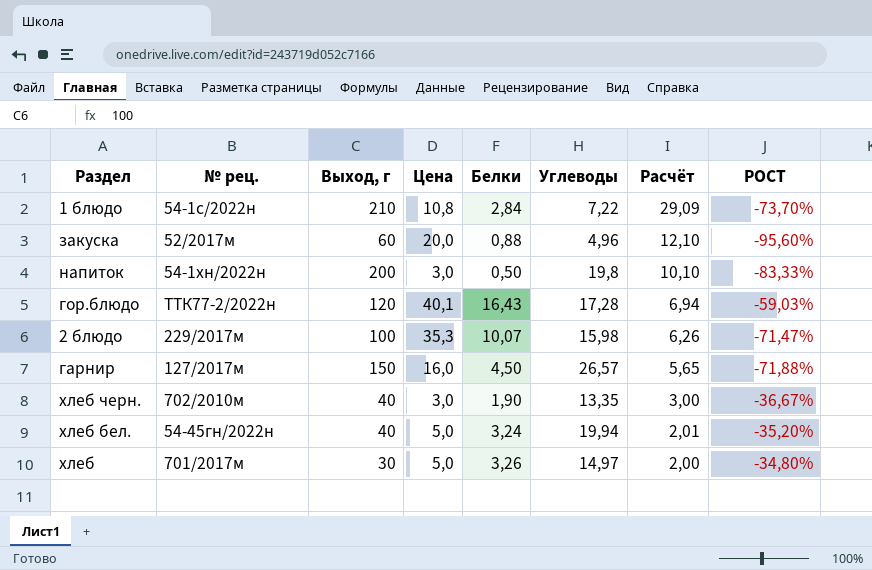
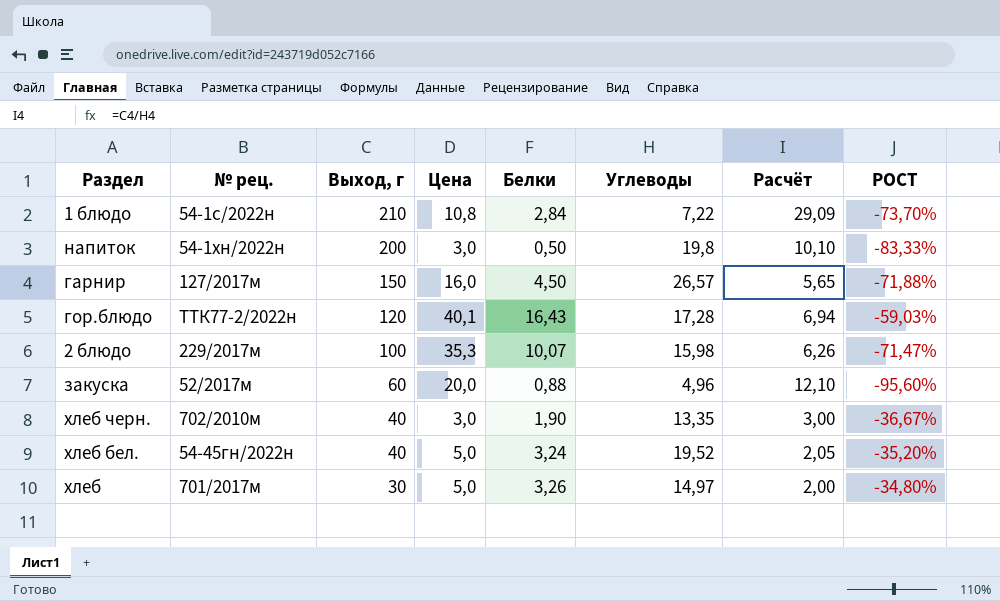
row order: Расчёт descending -> Выход, г descending
хлеб бел. | Углеводы: 19,94 -> 19,52
хлеб бел. | Расчёт: 2,01 -> 2,05

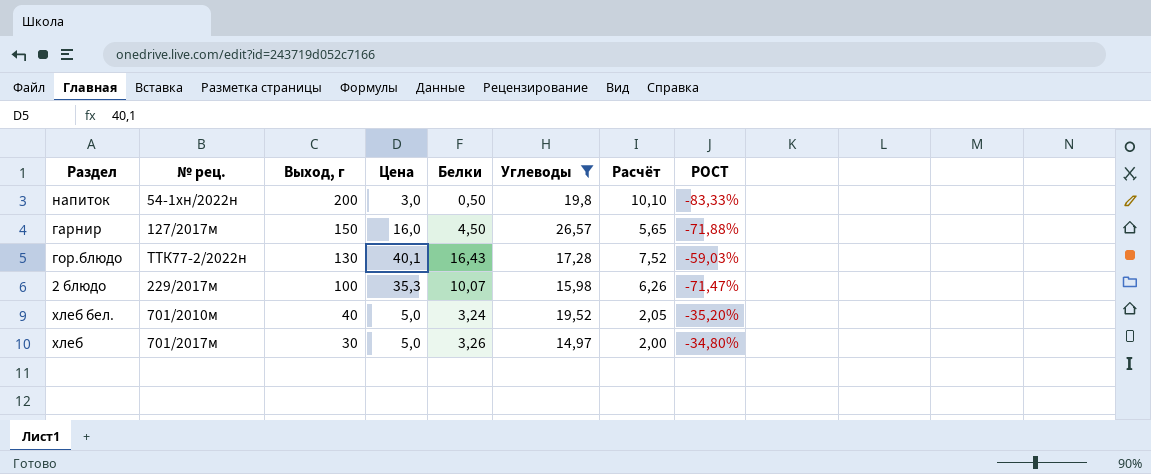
filter: none -> Углеводы >= 14,97
гор.блюдо | Выход, г: 120 -> 130
гор.блюдо | Расчёт: 6,94 -> 7,52
хлеб бел. | № рец.: 54-45гн/2022н -> 701/2010м

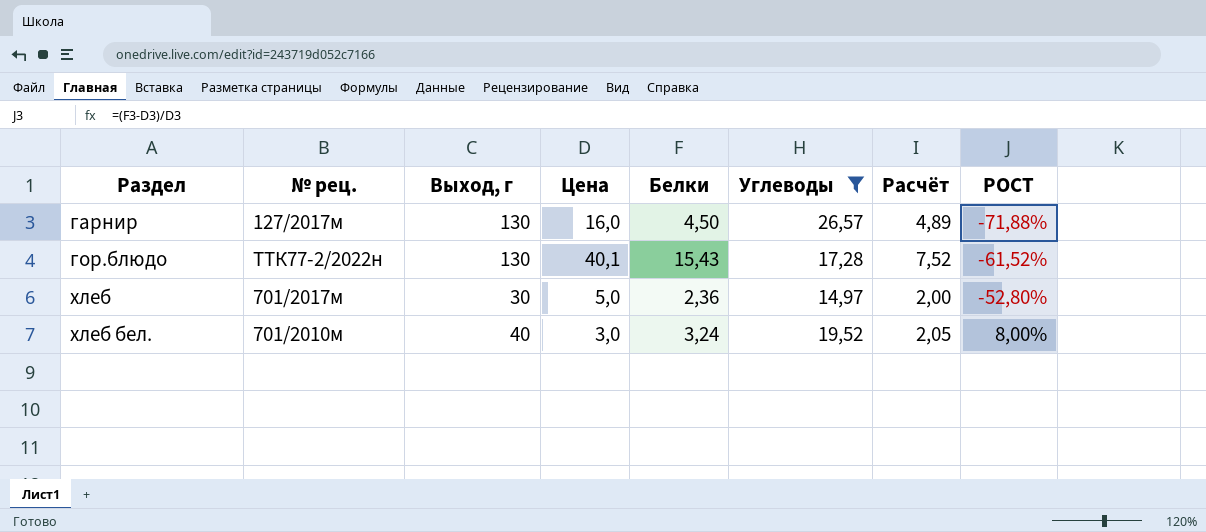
row order: Выход, г descending -> Раздел ascending
row напиток: 54-1хн/2022н | 200 | 3,0 | 0,50 | 19,8 | 10,10 | -83,33% -> none
row 2 блюдо: 229/2017м | 100 | 35,3 | 10,07 | 15,98 | 6,26 | -71,47% -> none
гарнир | Выход, г: 150 -> 130
гарнир | Расчёт: 5,65 -> 4,89
гор.блюдо | Белки: 16,43 -> 15,43
гор.блюдо | РОСТ: -59,03% -> -61,52%
хлеб | Белки: 3,26 -> 2,36
хлеб | РОСТ: -34,80% -> -52,80%
хлеб бел. | Цена: 5,0 -> 3,0
хлеб бел. | РОСТ: -35,20% -> 8,00%

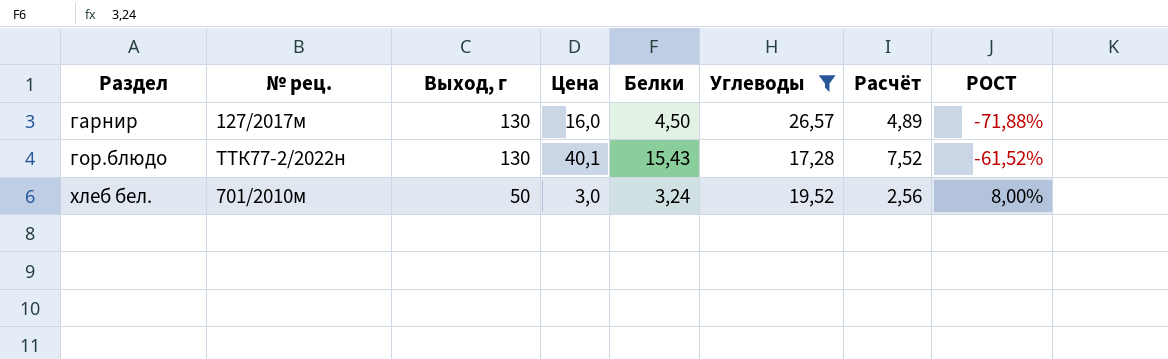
row хлеб: 701/2017м | 30 | 5,0 | 2,36 | 14,97 | 2,00 | -52,80% -> none
хлеб бел. | Выход, г: 40 -> 50
хлеб бел. | Расчёт: 2,05 -> 2,56

